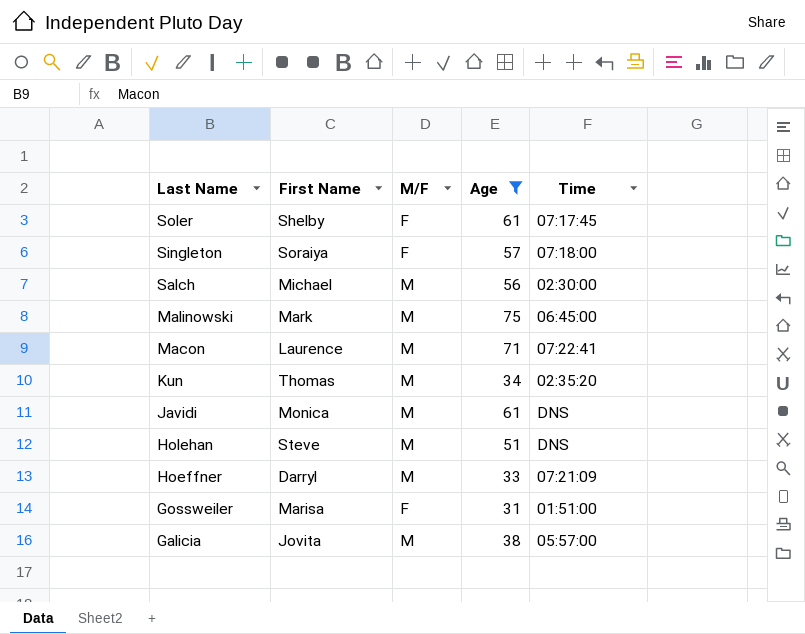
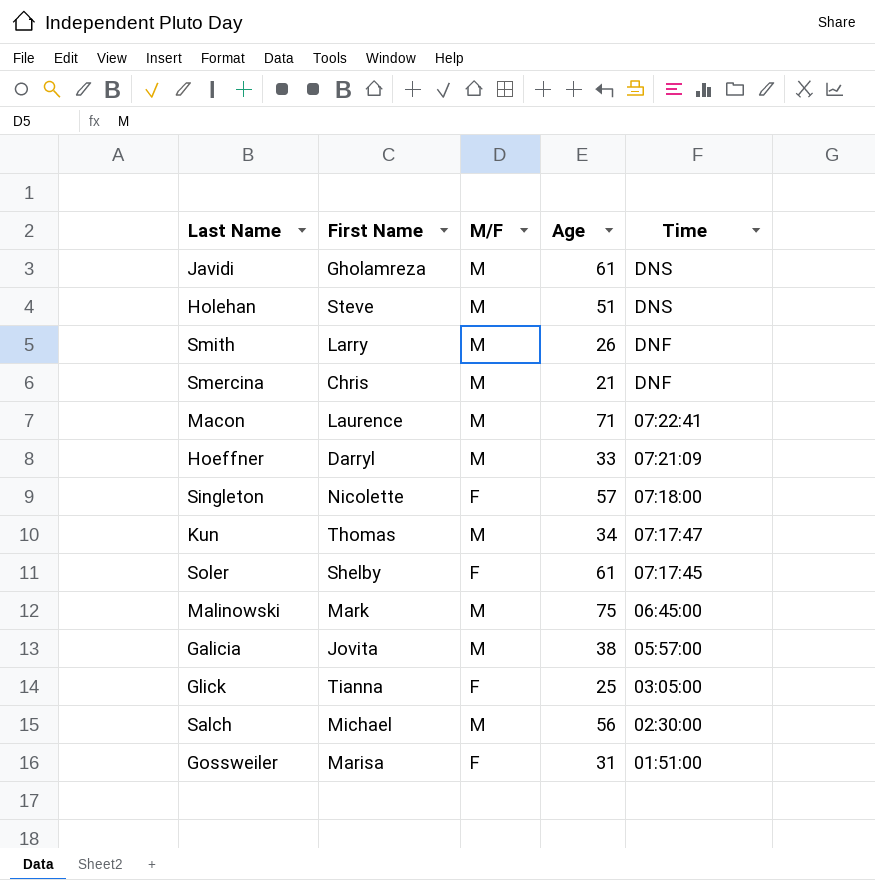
filter: Age >= 31 -> none
row order: Last Name descending -> Time descending
Javidi | First Name: Monica -> Gholamreza
Singleton | First Name: Soraiya -> Nicolette
Kun | Time: 02:35:20 -> 07:17:47

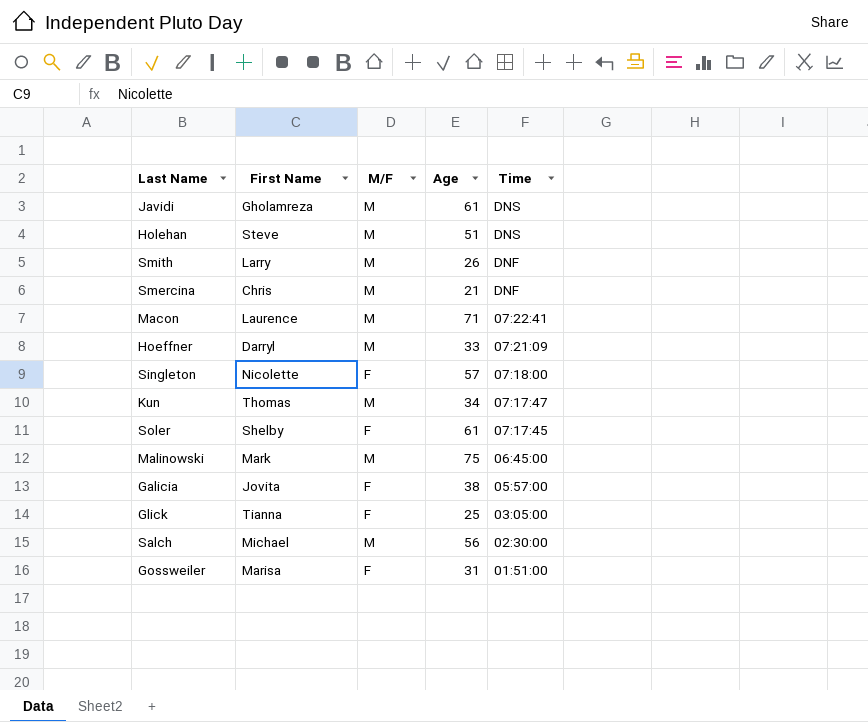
Galicia | M/F: M -> F

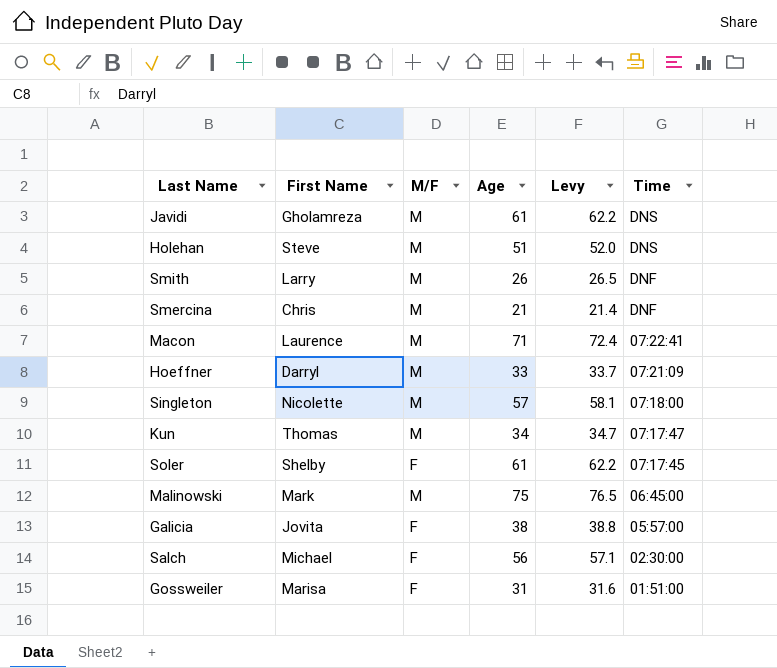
column Levy | formula: none -> [Age] * 1.02
row Glick: Tianna | F | 25 | 03:05:00 -> none
Singleton | M/F: F -> M
Salch | M/F: M -> F

